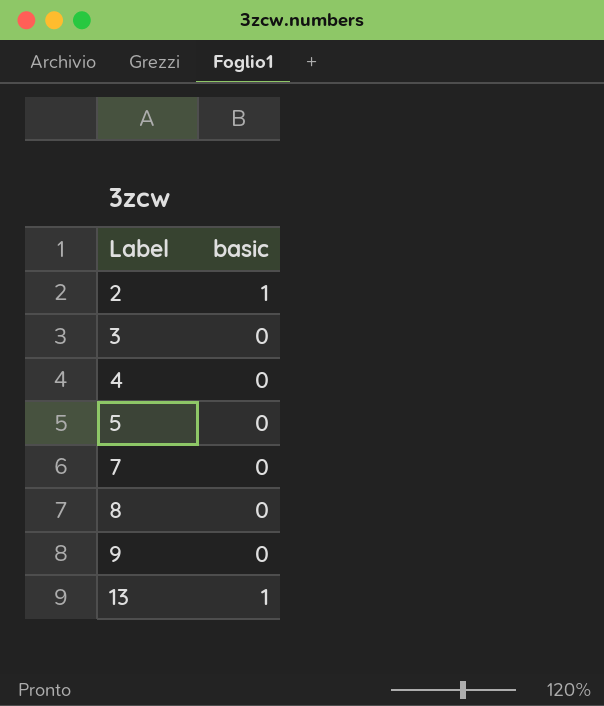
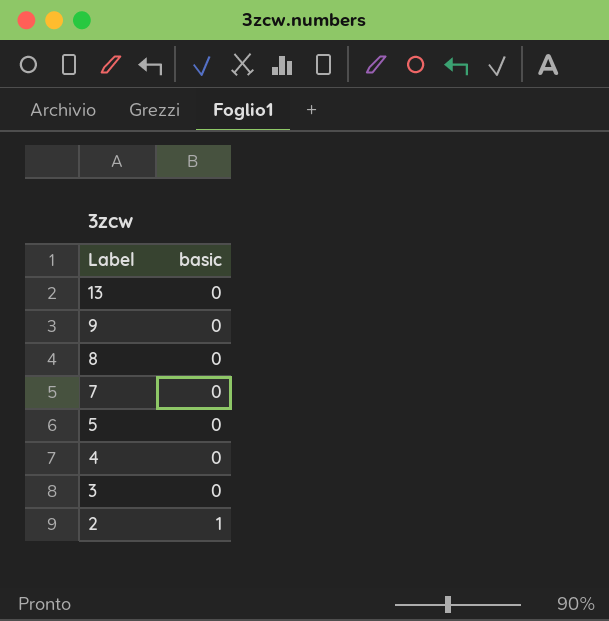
row order: Label ascending -> Label descending
13 | basic: 1 -> 0

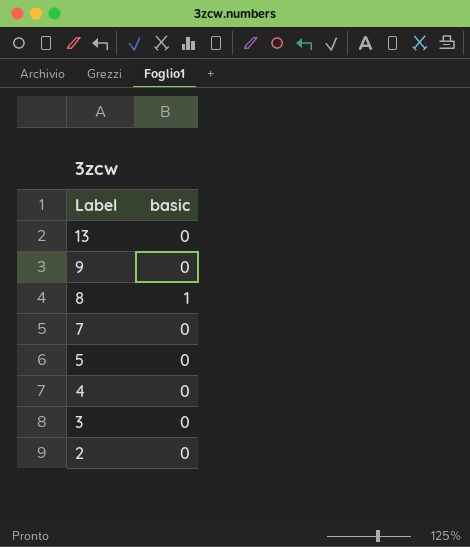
8 | basic: 0 -> 1
2 | basic: 1 -> 0

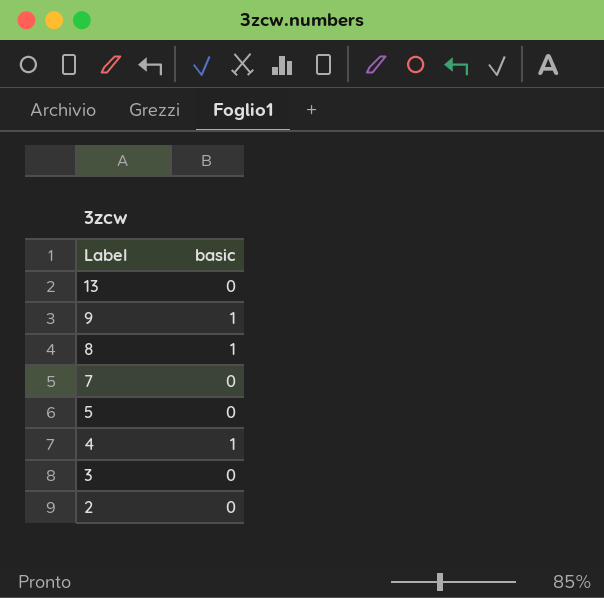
9 | basic: 0 -> 1
4 | basic: 0 -> 1

